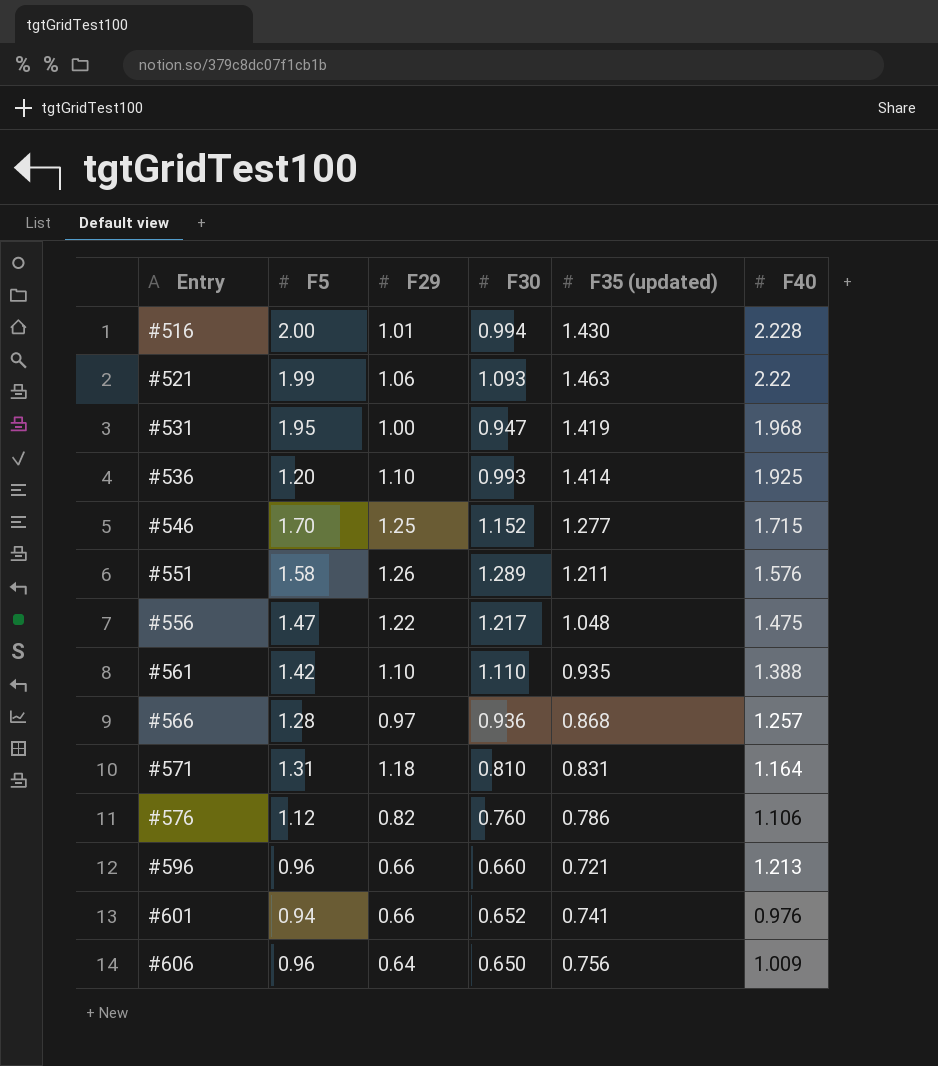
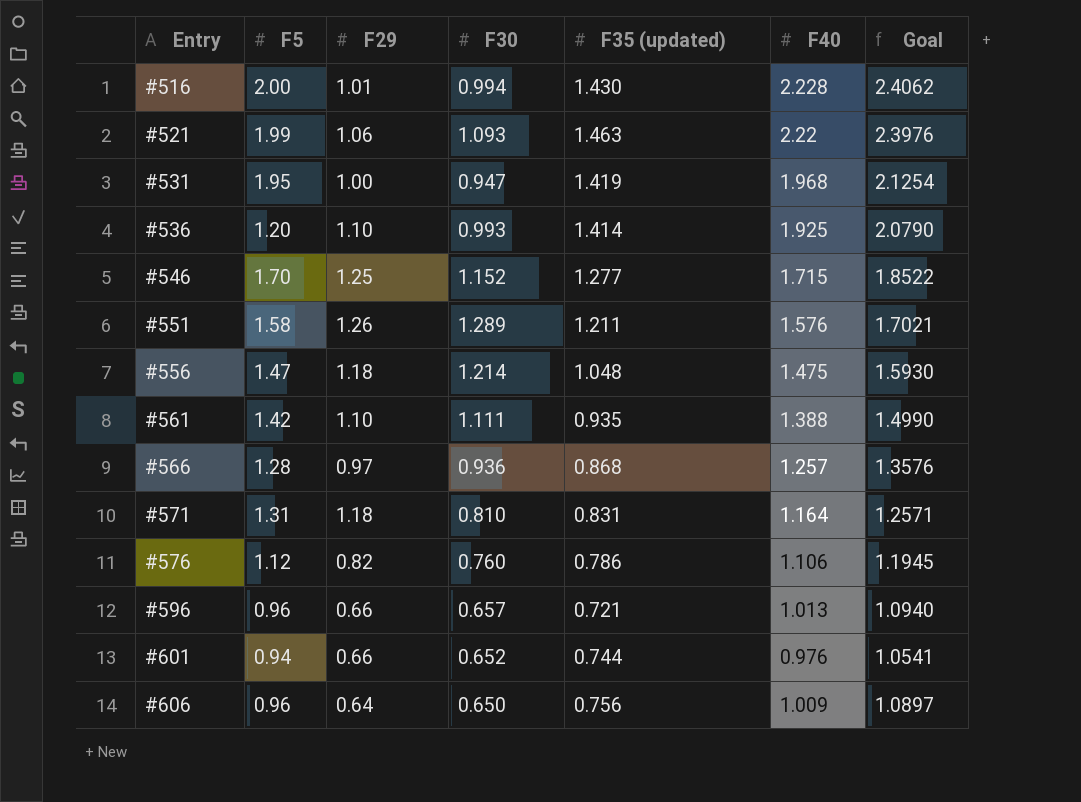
column Goal | formula: none -> [F40] * 1.08
#556 | F29: 1.22 -> 1.18
#556 | F30: 1.217 -> 1.214
#561 | F30: 1.110 -> 1.111
#596 | F30: 0.660 -> 0.657
#596 | F40: 1.213 -> 1.013
#601 | F35 (updated): 0.741 -> 0.744

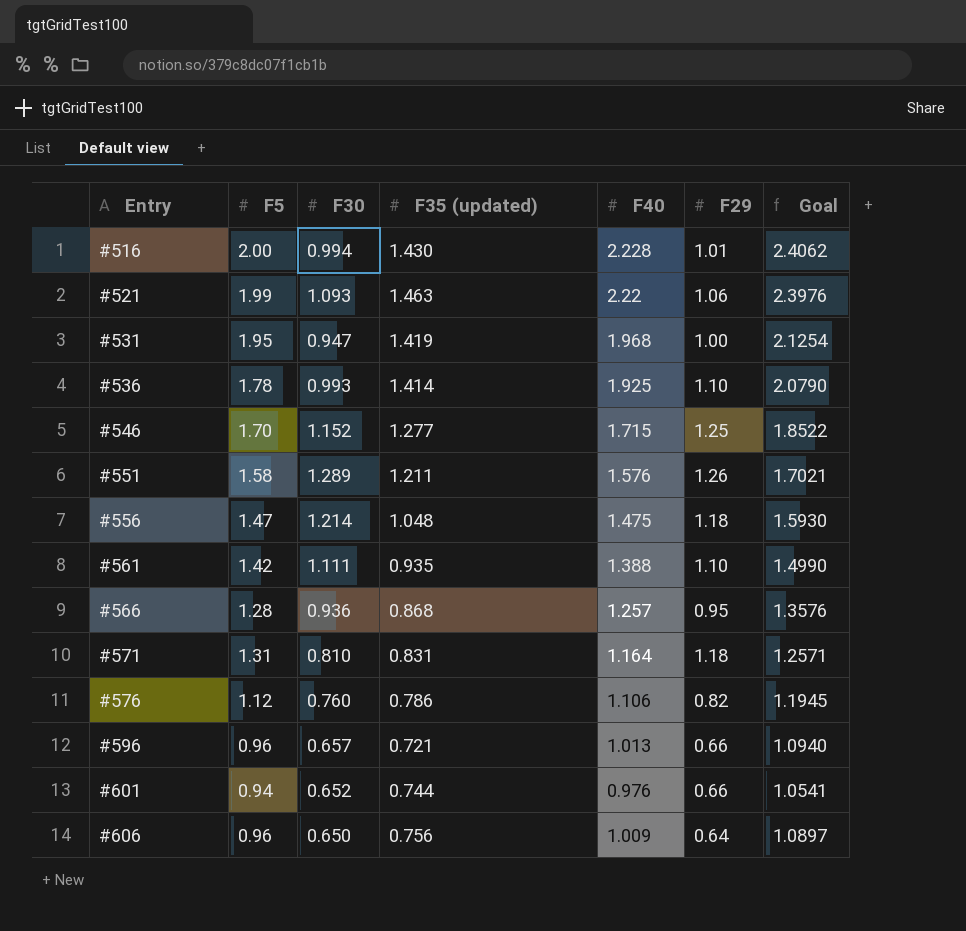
column F29 | position: 3 -> 6
#536 | F5: 1.20 -> 1.78
#566 | F29: 0.97 -> 0.95

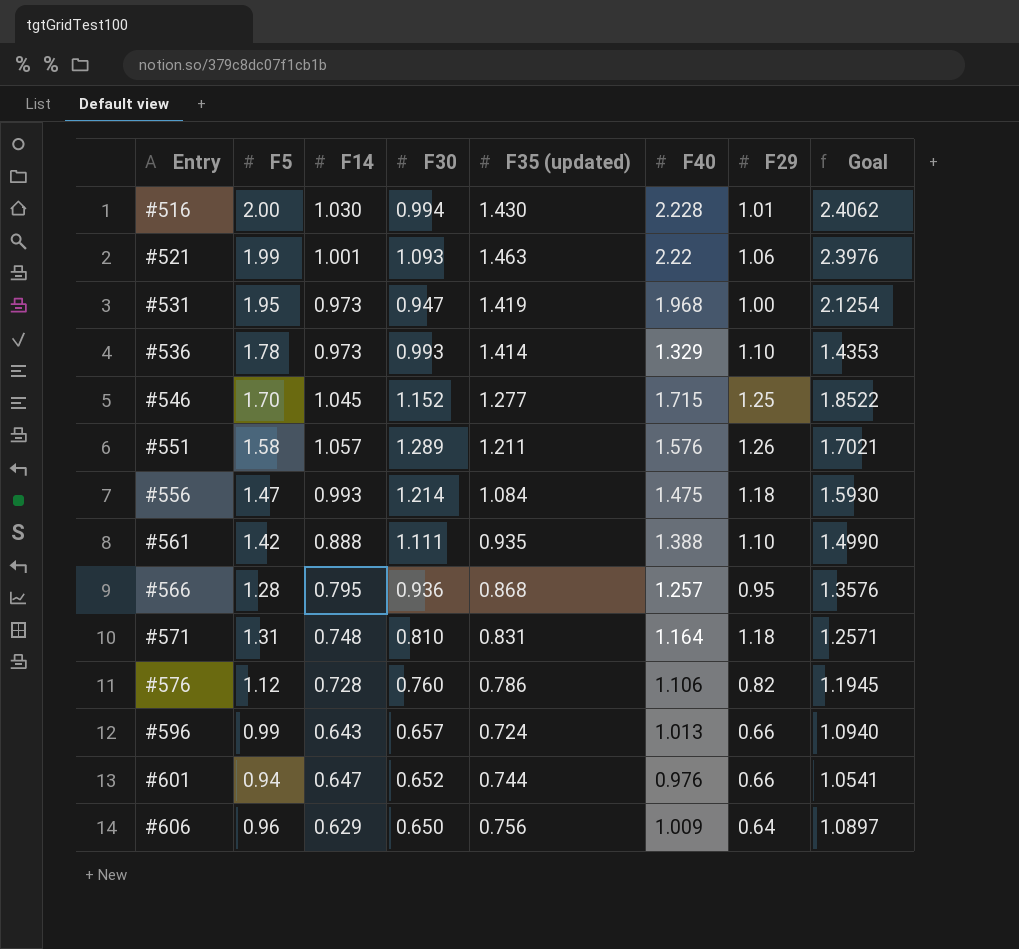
column F14 | position: none -> 3
#536 | F40: 1.925 -> 1.329
#536 | Goal: 2.0790 -> 1.4353
#556 | F35 (updated): 1.048 -> 1.084
#596 | F5: 0.96 -> 0.99
#596 | F35 (updated): 0.721 -> 0.724

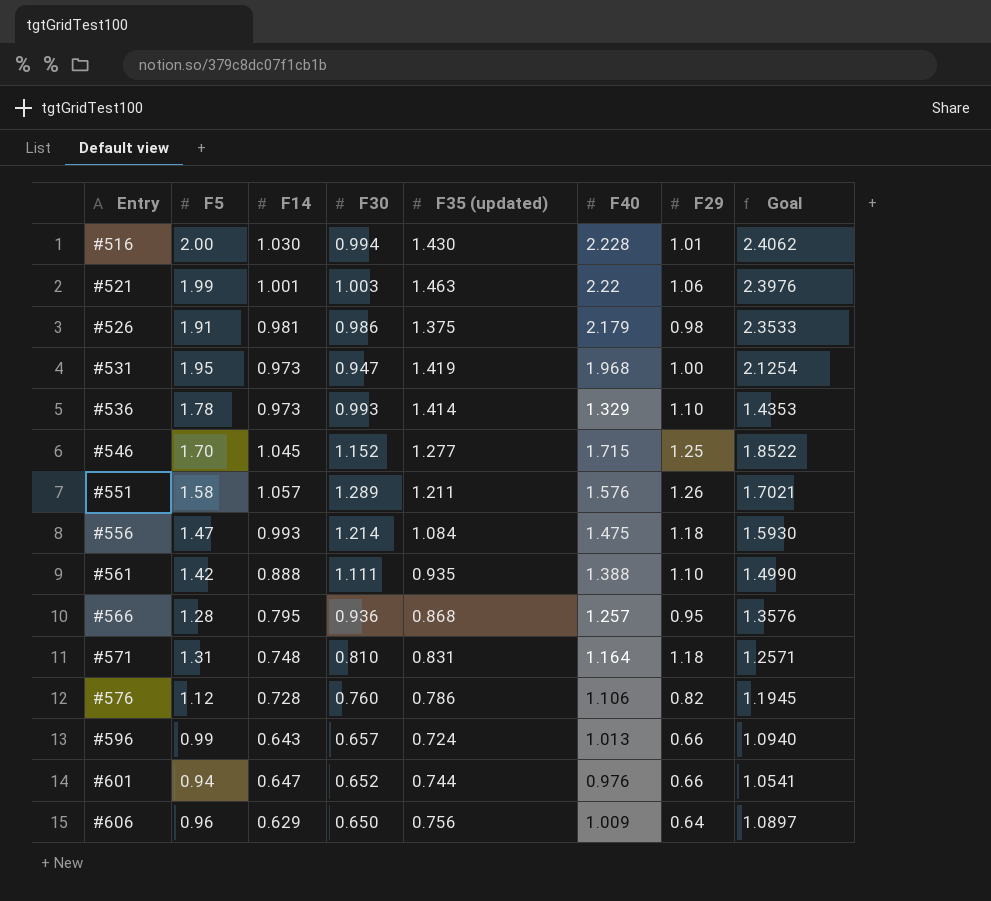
#521 | F30: 1.093 -> 1.003
row #526: none -> 1.91 | 0.981 | 0.986 | 1.375 | 2.179 | 0.98 | 2.3533

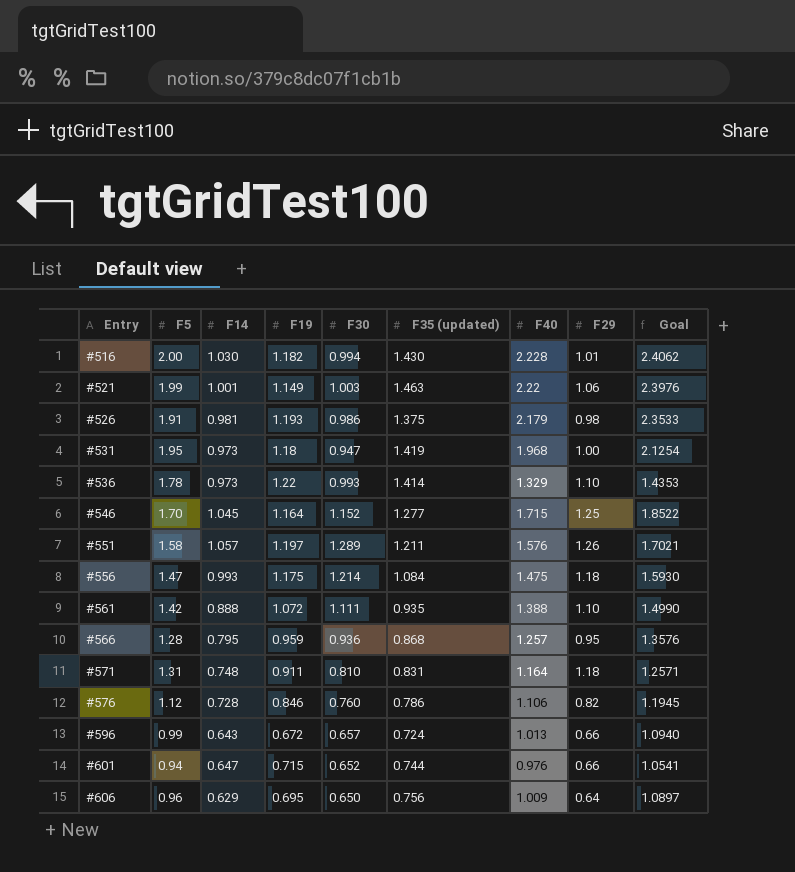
column F19 | position: none -> 4

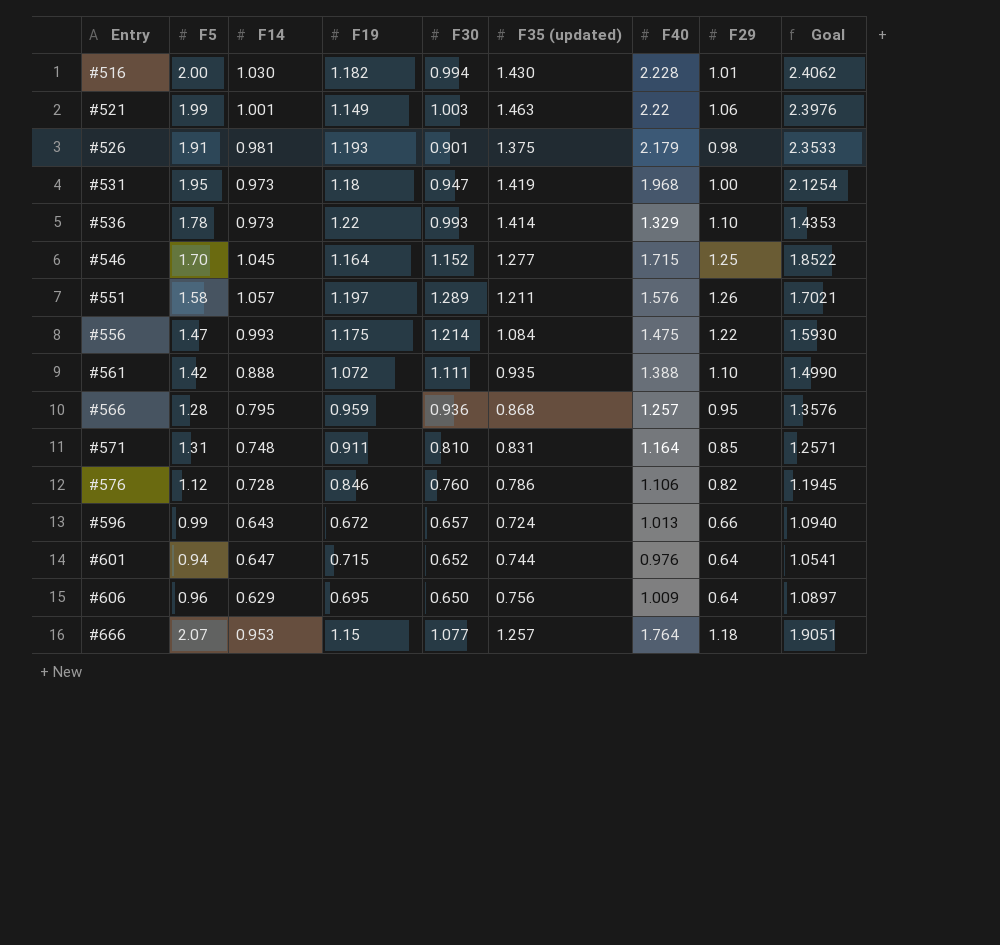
#526 | F30: 0.986 -> 0.901
#556 | F29: 1.18 -> 1.22
#571 | F29: 1.18 -> 0.85
#601 | F29: 0.66 -> 0.64
row #666: none -> 2.07 | 0.953 | 1.15 | 1.077 | 1.257 | 1.764 | 1.18 | 1.9051

